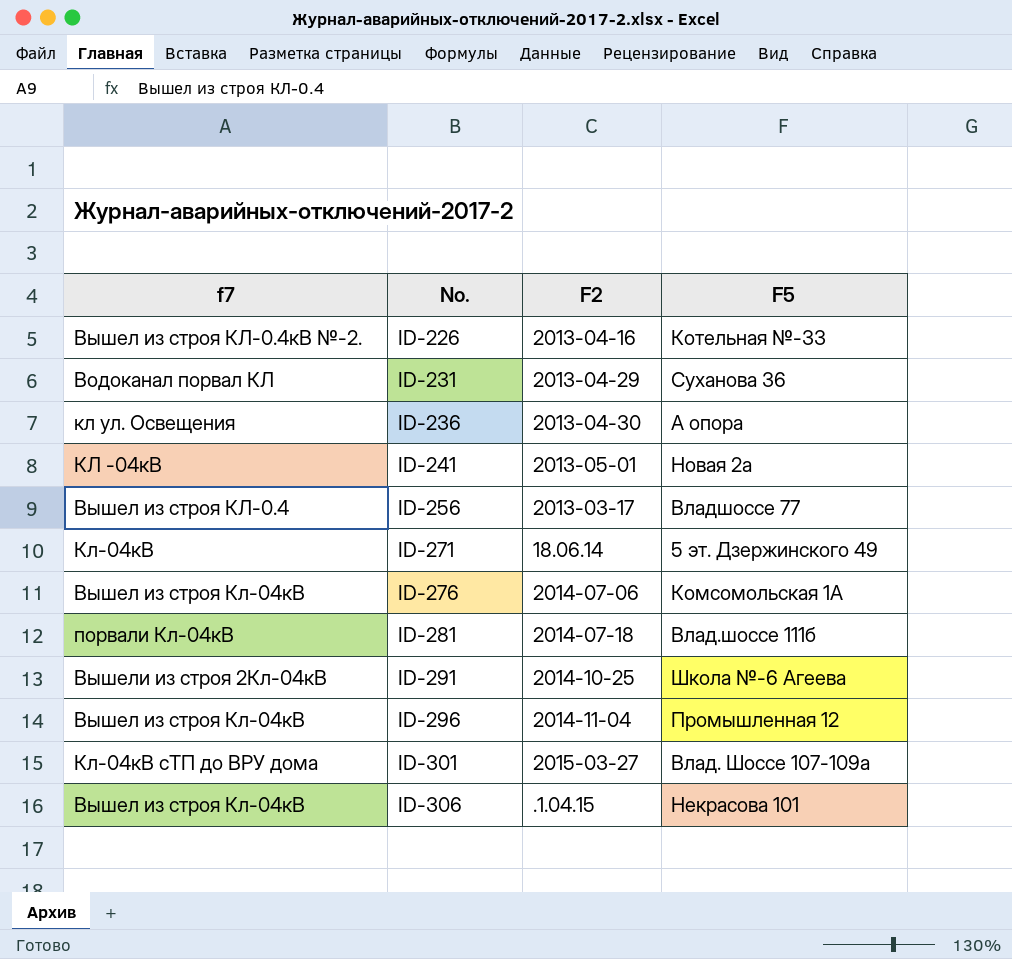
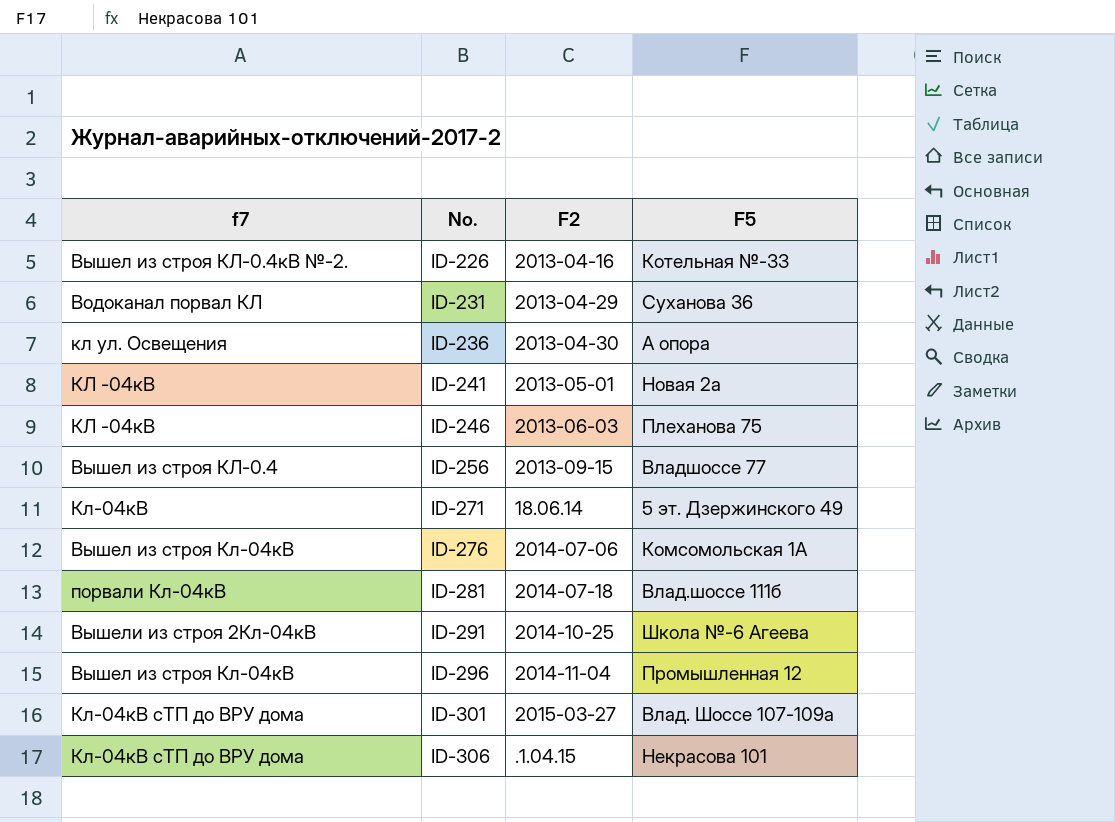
row ID-246: none -> КЛ -04кВ | 2013-06-03 | Плеханова 75
ID-256 | F2: 2013-03-17 -> 2013-09-15
ID-306 | f7: Вышел из строя Кл-04кВ -> Кл-04кВ сТП до ВРУ дома

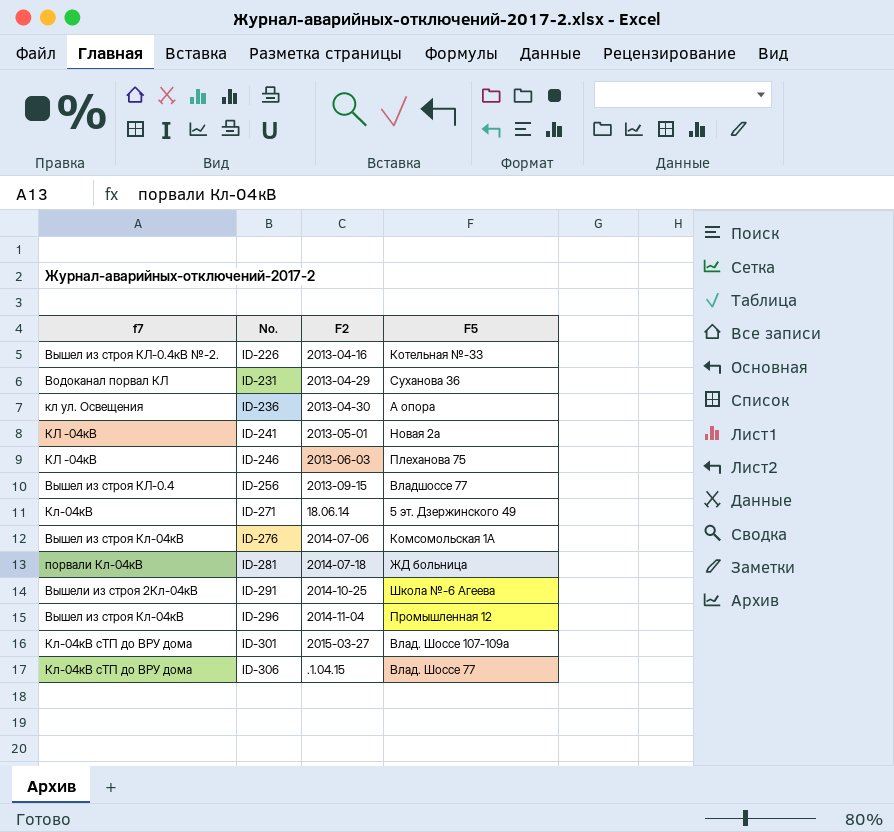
ID-281 | F5: Влад.шоссе 111б -> ЖД больница
ID-306 | F5: Некрасова 101 -> Влад. Шоссе 77

